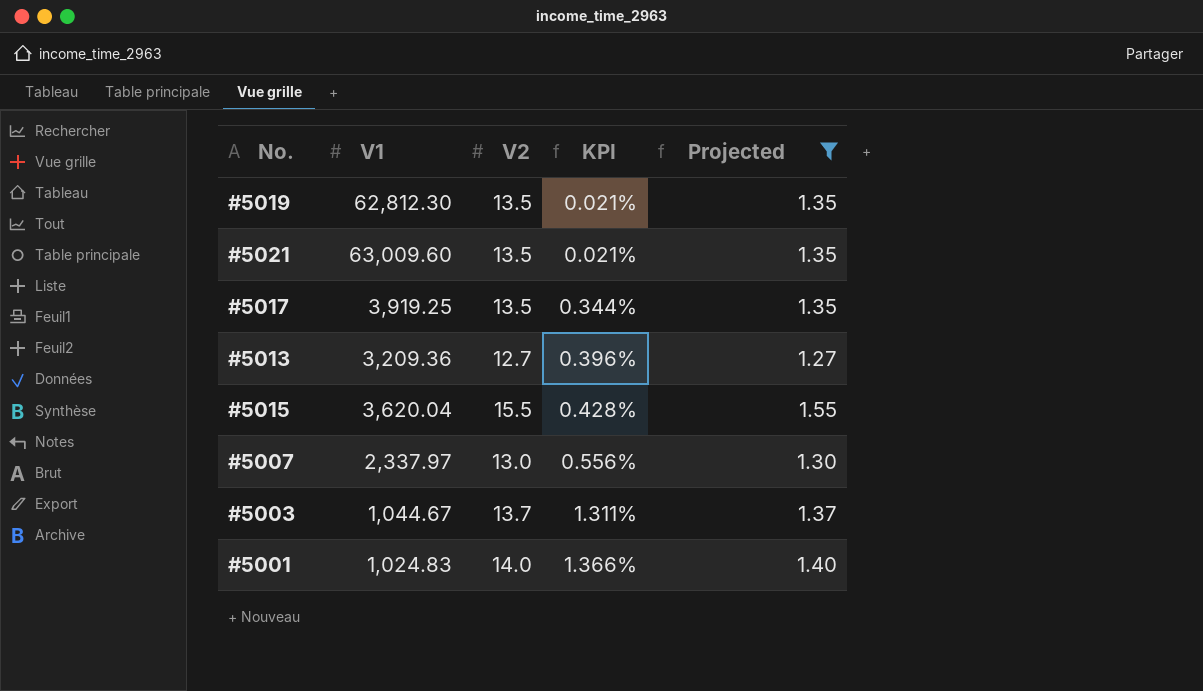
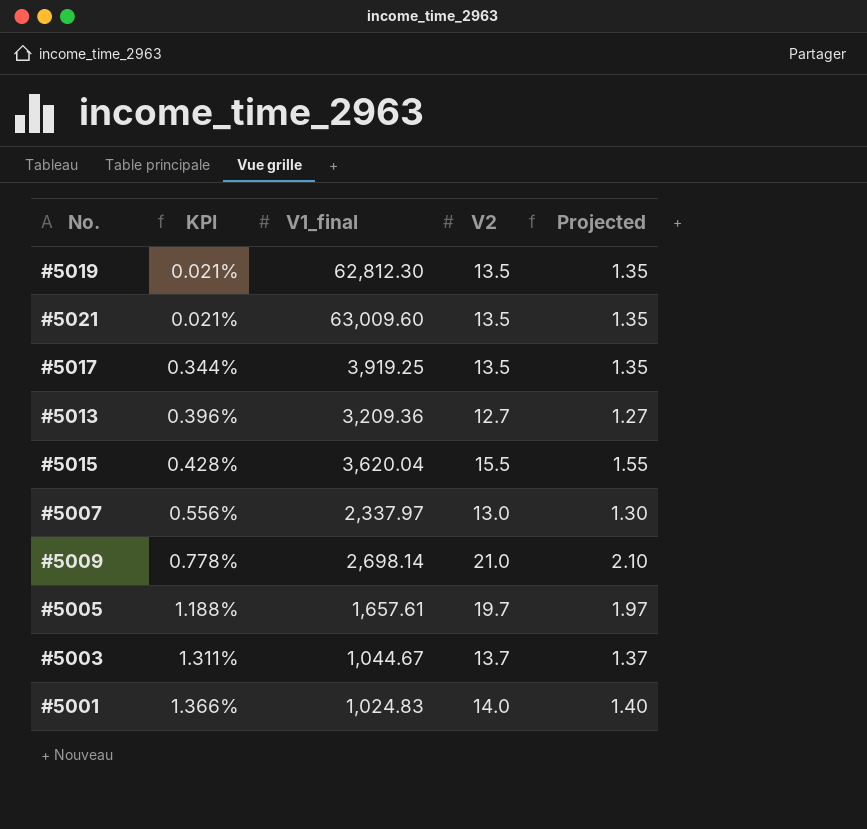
filter: Projected <= 1.55 -> none
column KPI | position: 4 -> 2
column name: V1 -> V1_final

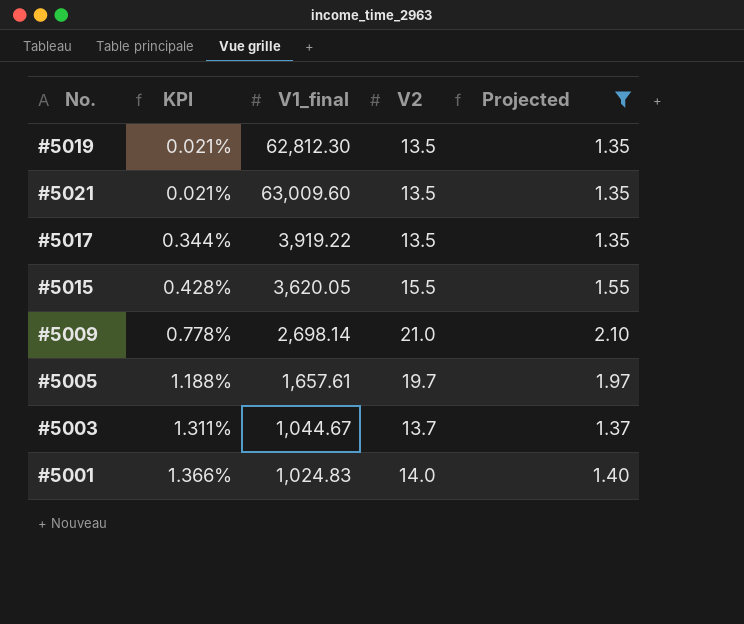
filter: none -> Projected >= 1.35
#5017 | V1_final: 3,919.25 -> 3,919.22
#5015 | V1_final: 3,620.04 -> 3,620.05

